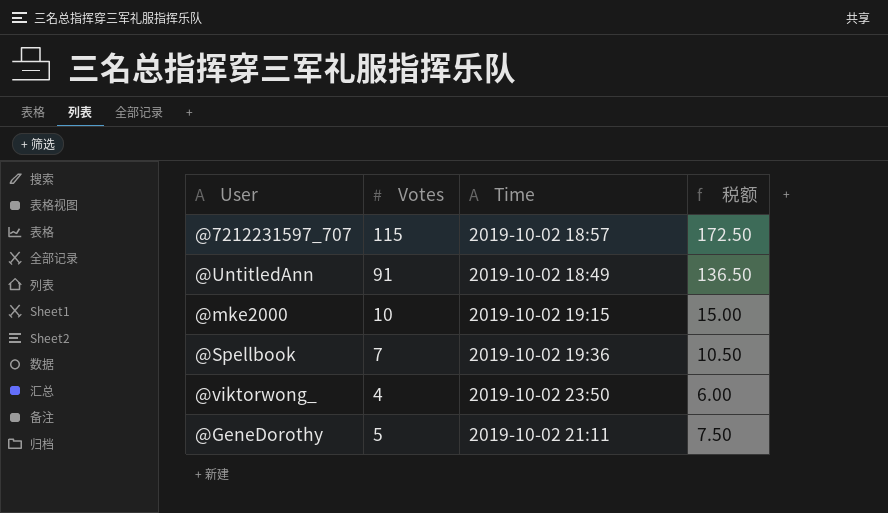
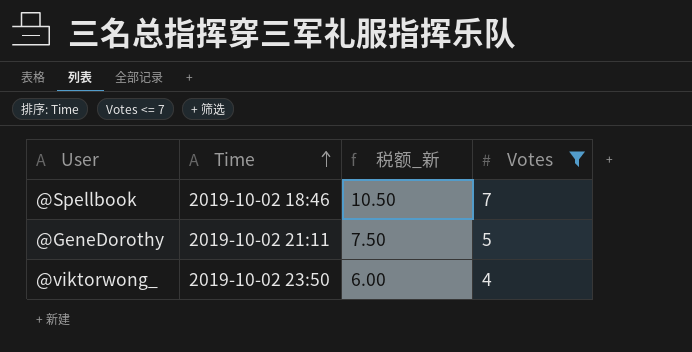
filter: none -> Votes <= 7
row order: none -> Time ascending
column name: 税额 -> 税额_新
column Votes | position: 2 -> 4
@Spellbook | Time: 2019-10-02 19:36 -> 2019-10-02 18:46

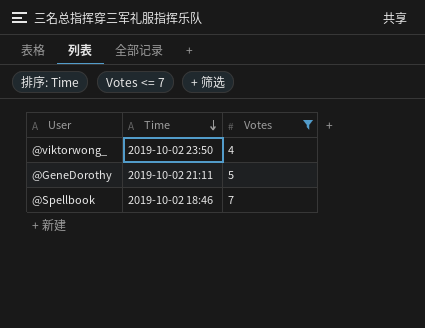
row order: Time ascending -> Time descending
column 税额_新 | formula: [Votes] * 1.5 -> none

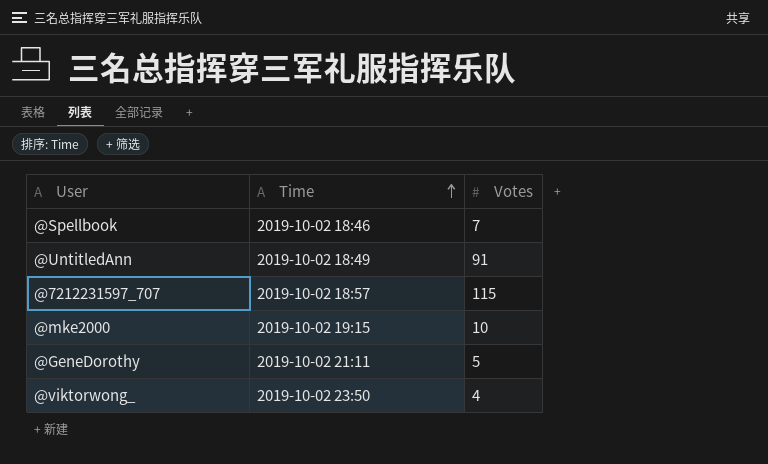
filter: Votes <= 7 -> none
row order: Time descending -> Time ascending

